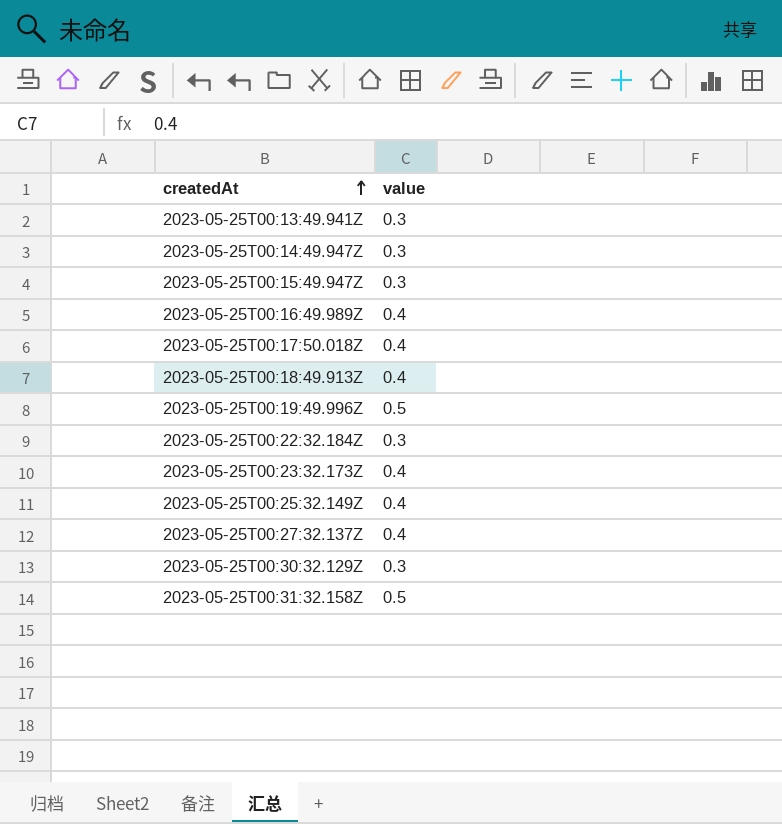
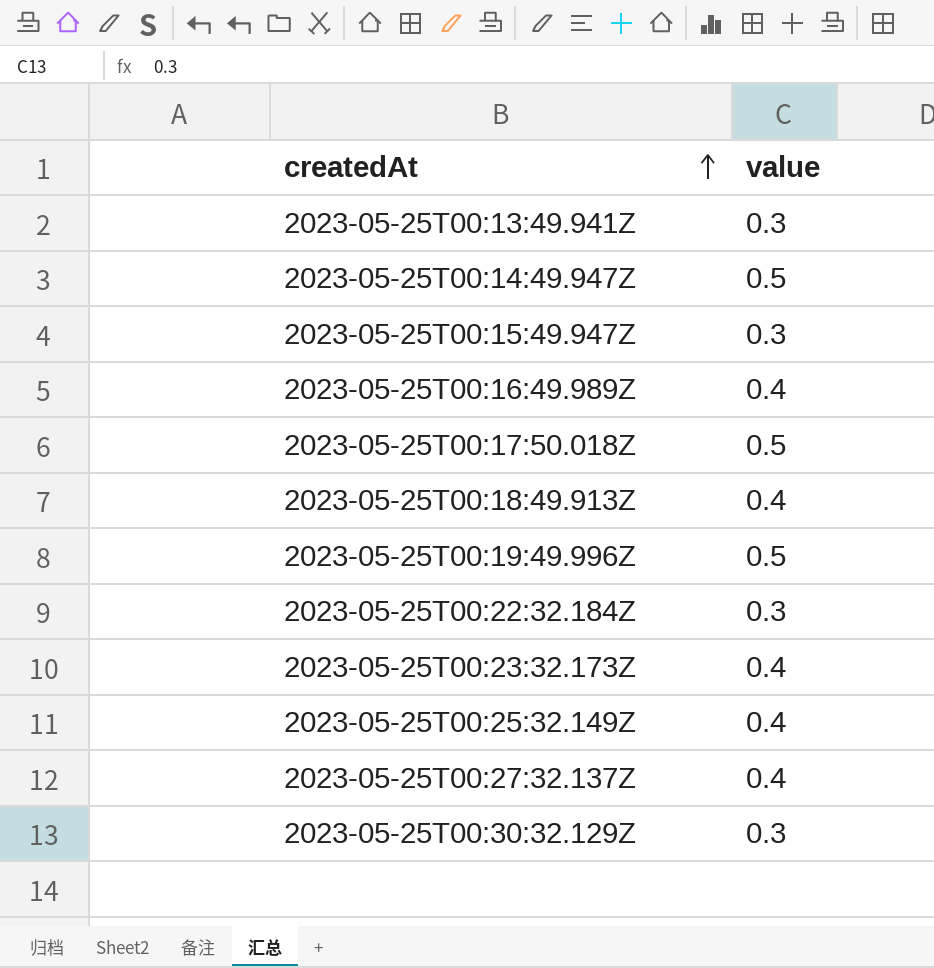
row 2023-05-25T00:31:32.158Z: 0.5 -> none
2023-05-25T00:14:49.947Z | value: 0.3 -> 0.5
2023-05-25T00:17:50.018Z | value: 0.4 -> 0.5

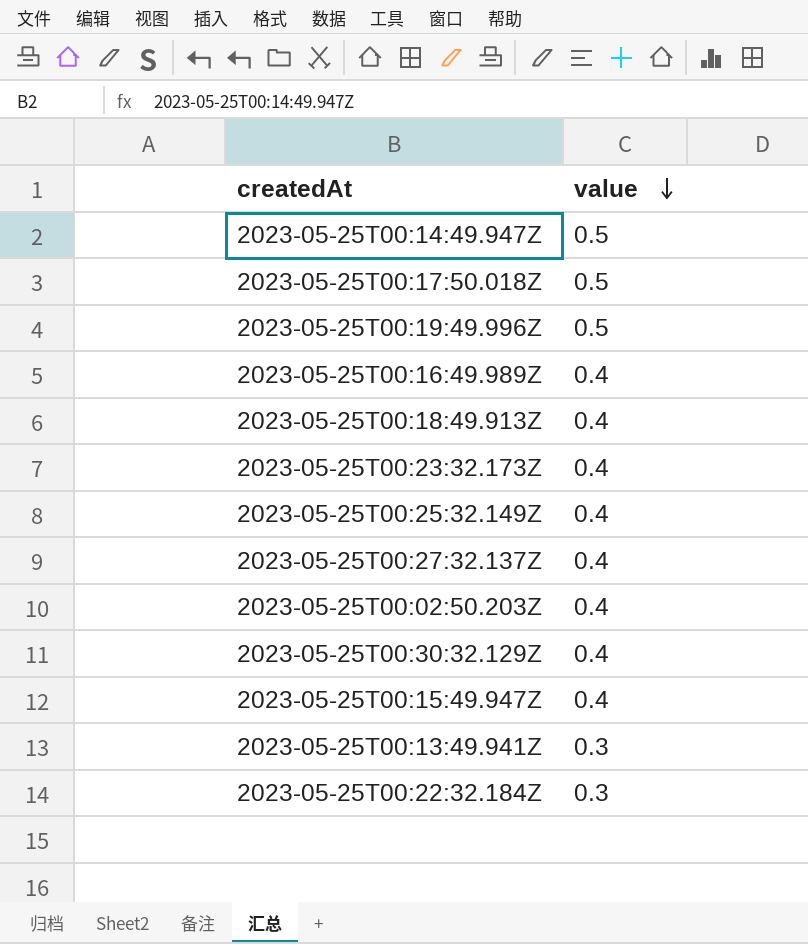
row order: createdAt ascending -> value descending
row 2023-05-25T00:02:50.203Z: none -> 0.4
2023-05-25T00:30:32.129Z | value: 0.3 -> 0.4
2023-05-25T00:15:49.947Z | value: 0.3 -> 0.4

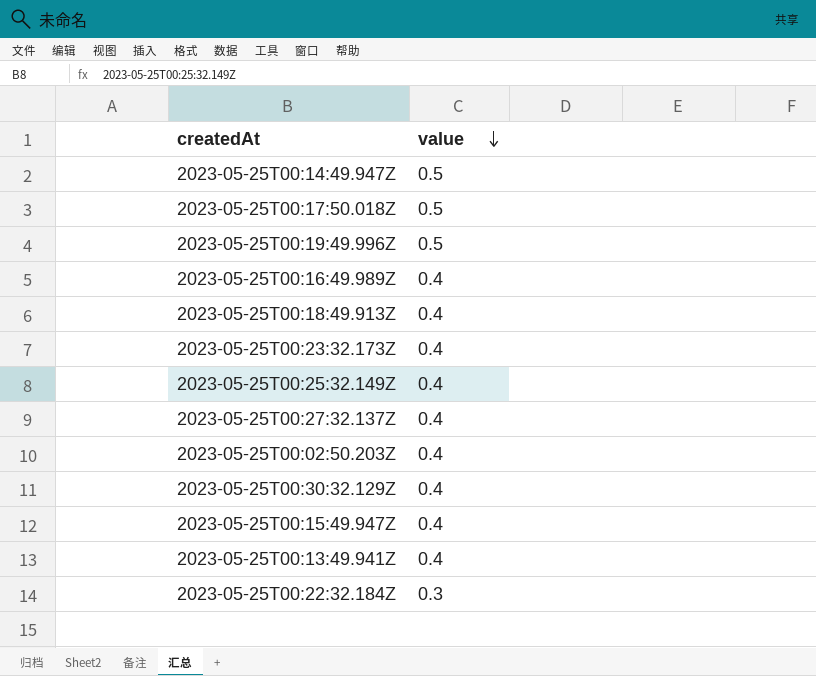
2023-05-25T00:13:49.941Z | value: 0.3 -> 0.4

